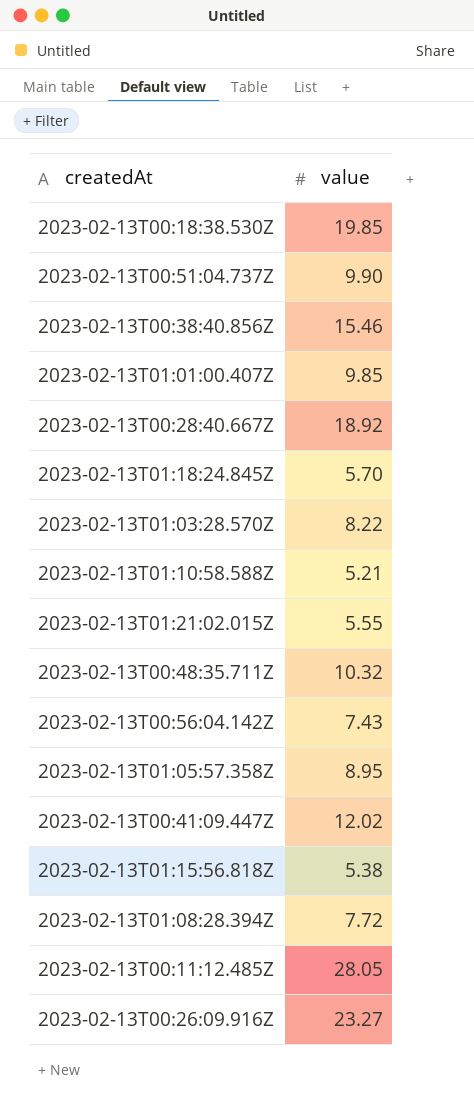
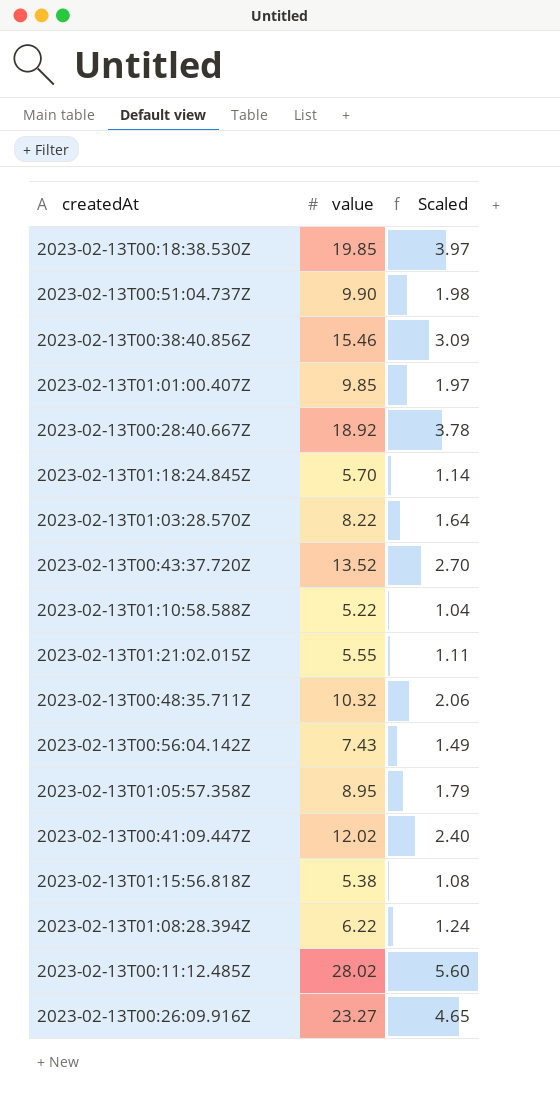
column Scaled | formula: none -> [value] * 0.2
row 2023-02-13T00:43:37.720Z: none -> 13.52 | 2.70
2023-02-13T01:10:58.588Z | value: 5.21 -> 5.22
2023-02-13T01:08:28.394Z | value: 7.72 -> 6.22
2023-02-13T00:11:12.485Z | value: 28.05 -> 28.02

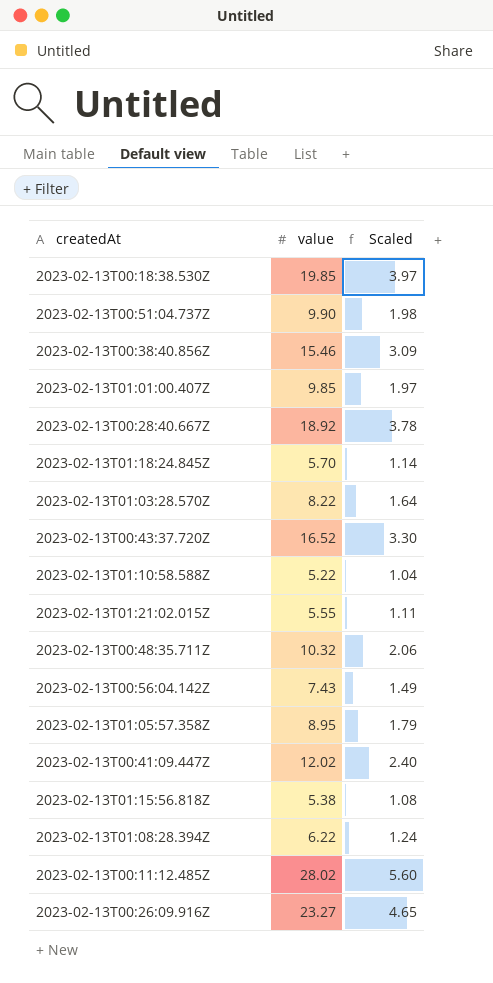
2023-02-13T00:43:37.720Z | value: 13.52 -> 16.52
2023-02-13T00:43:37.720Z | Scaled: 2.70 -> 3.30

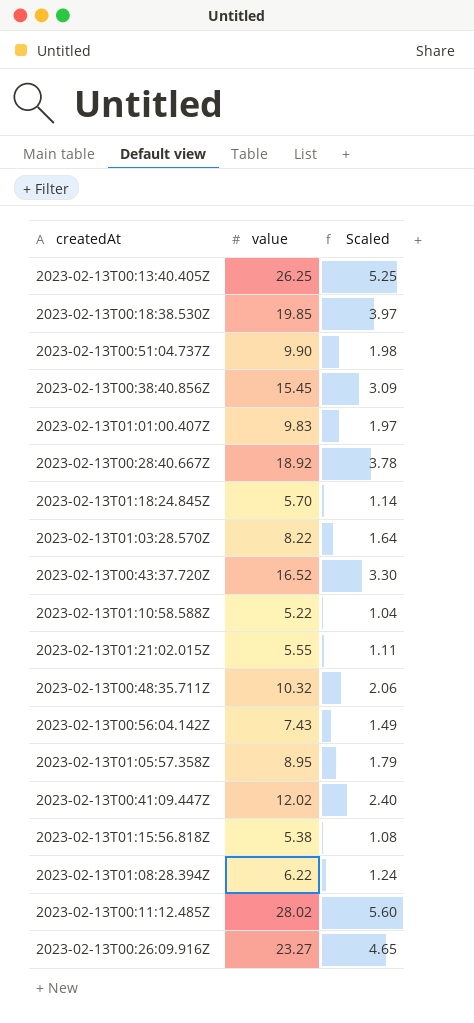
row 2023-02-13T00:13:40.405Z: none -> 26.25 | 5.25
2023-02-13T00:38:40.856Z | value: 15.46 -> 15.45
2023-02-13T01:01:00.407Z | value: 9.85 -> 9.83

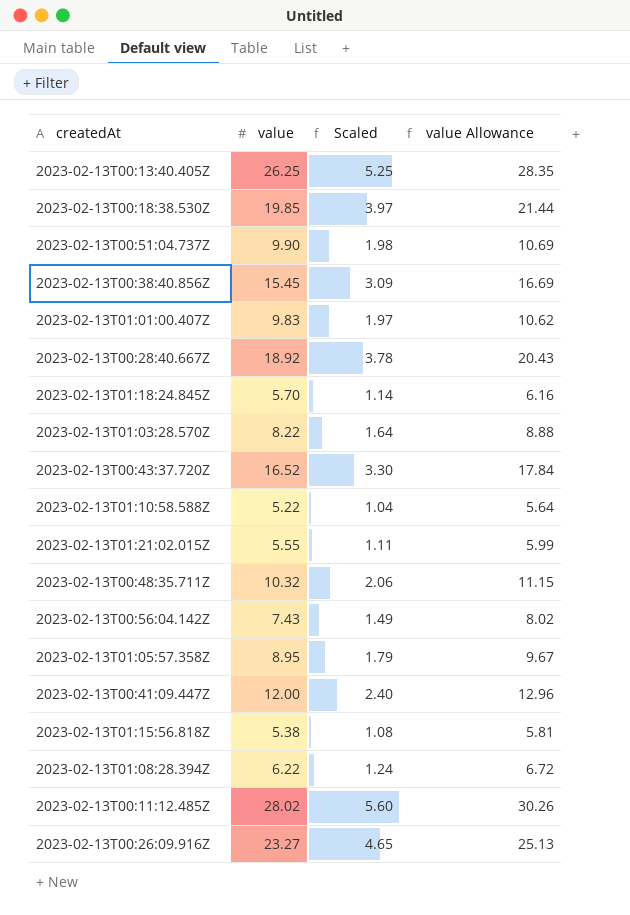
column value Allowance | formula: none -> [value] * 1.08
2023-02-13T00:41:09.447Z | value: 12.02 -> 12.00

